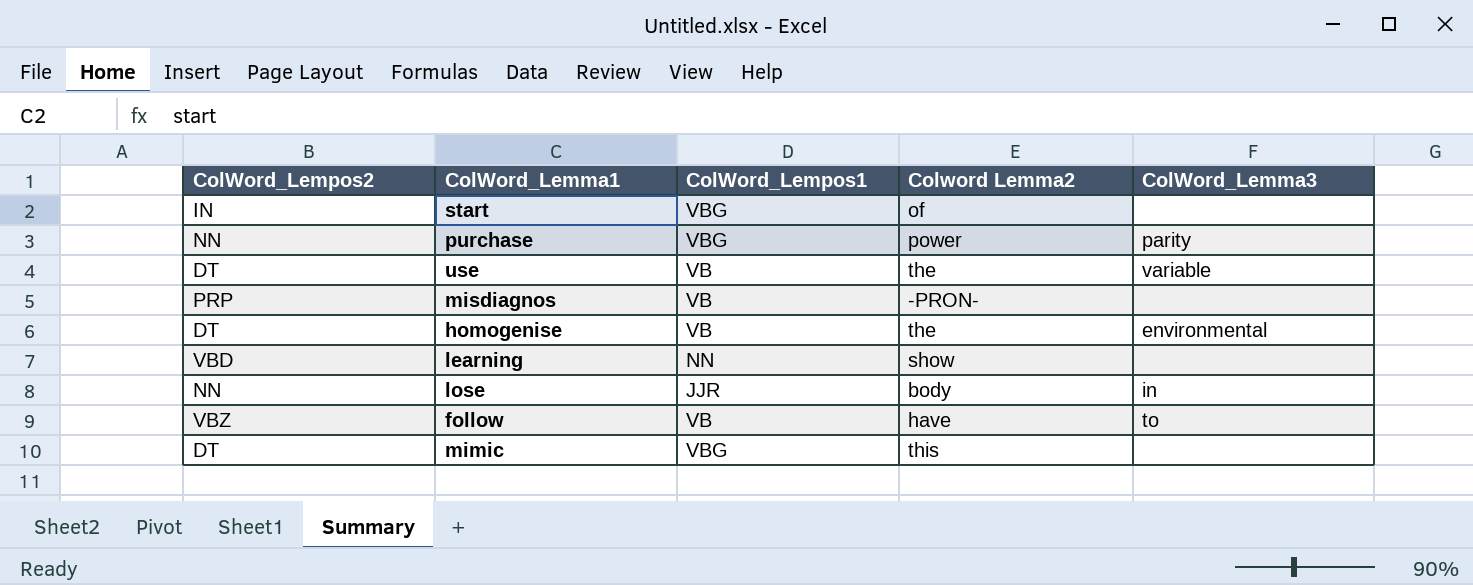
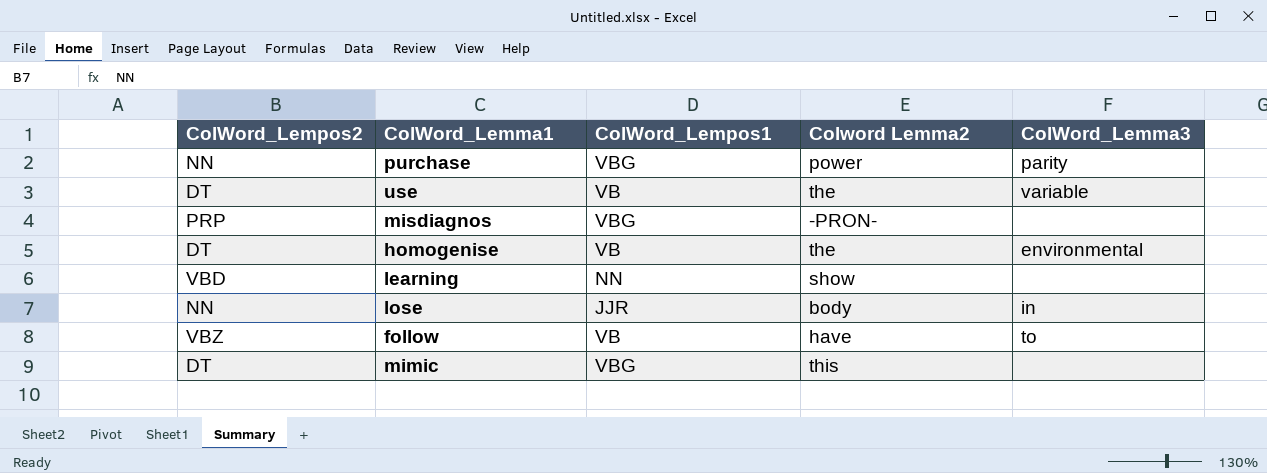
row start: IN | VBG | of | none -> none
misdiagnos | ColWord_Lempos1: VB -> VBG

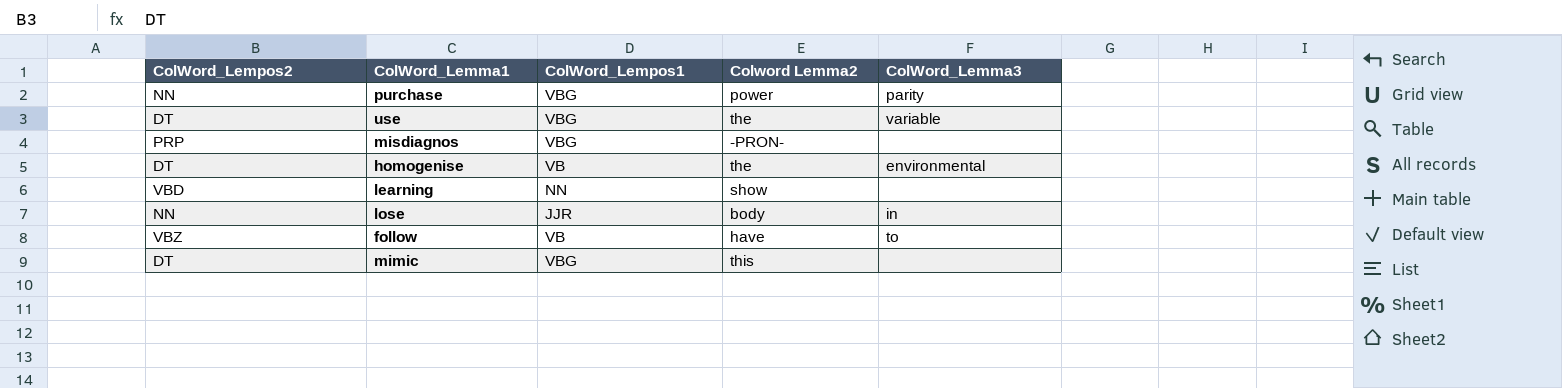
use | ColWord_Lempos1: VB -> VBG

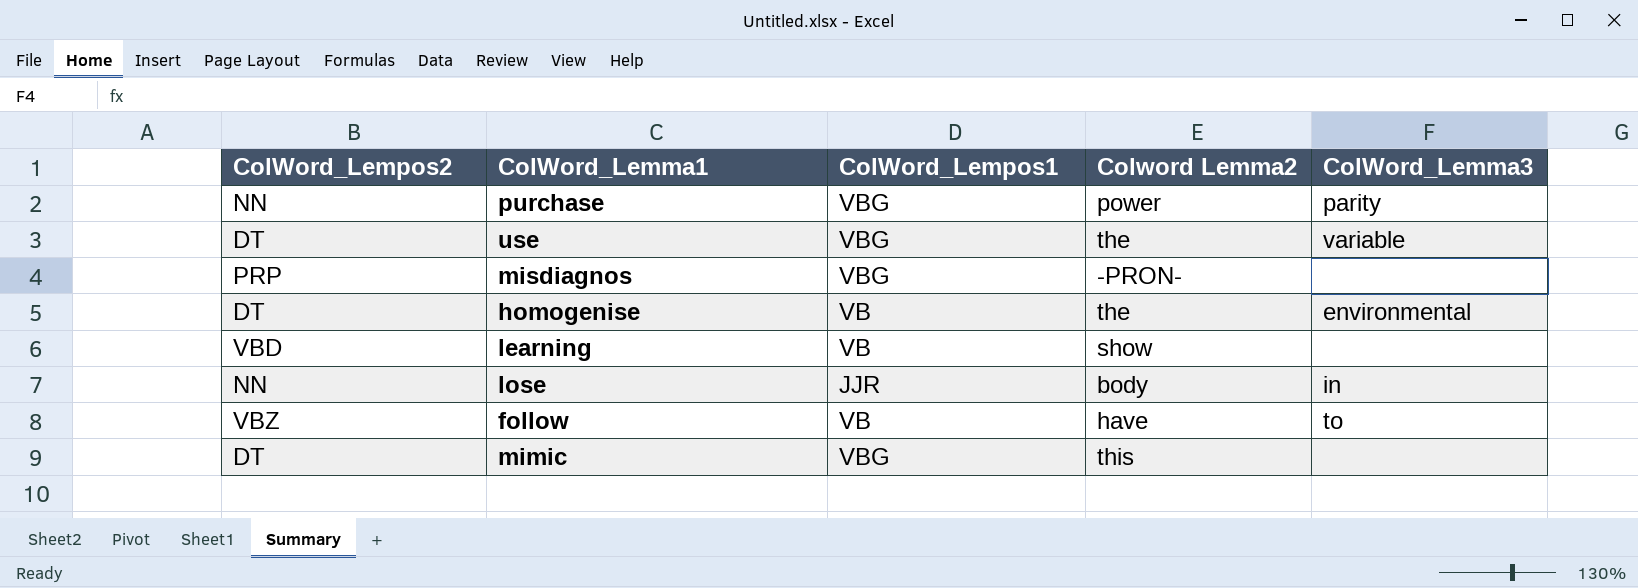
learning | ColWord_Lempos1: NN -> VB

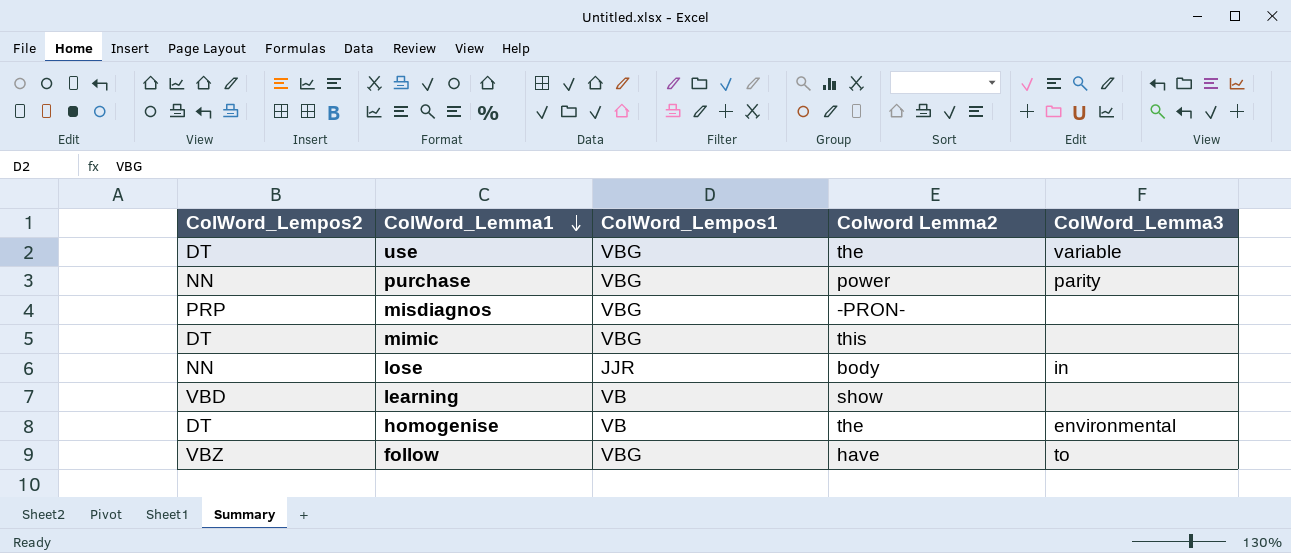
row order: none -> ColWord_Lemma1 descending
follow | ColWord_Lempos1: VB -> VBG

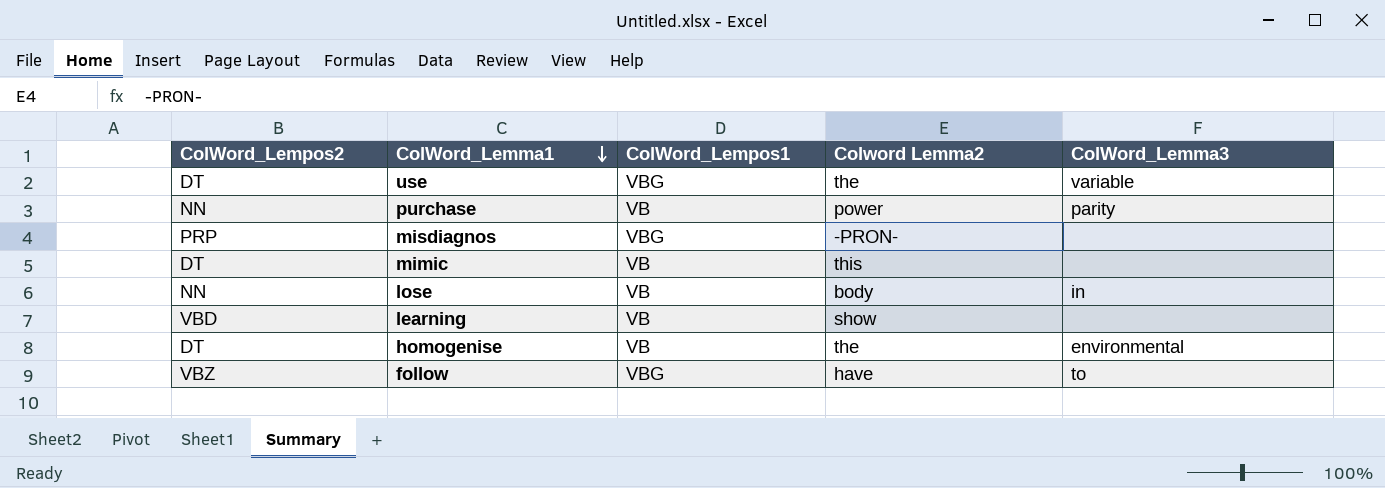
purchase | ColWord_Lempos1: VBG -> VB
mimic | ColWord_Lempos1: VBG -> VB
lose | ColWord_Lempos1: JJR -> VB

